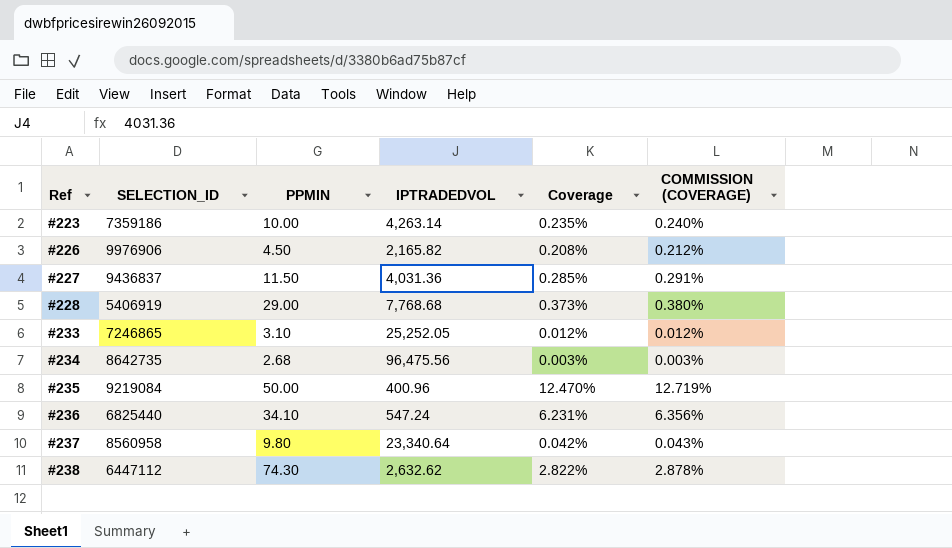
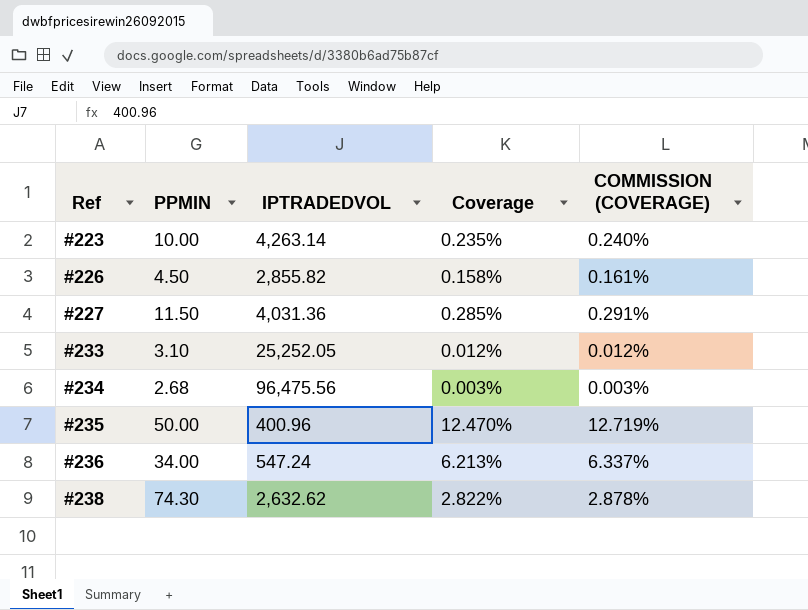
column SELECTION_ID | position: 2 -> none
row #228: 5406919 | 29.00 | 7,768.68 | 0.373% | 0.380% -> none
row #237: 8560958 | 9.80 | 23,340.64 | 0.042% | 0.043% -> none
#226 | IPTRADEDVOL: 2,165.82 -> 2,855.82
#226 | Coverage: 0.208% -> 0.158%
#226 | COMMISSION (COVERAGE): 0.212% -> 0.161%
#236 | PPMIN: 34.10 -> 34.00
#236 | Coverage: 6.231% -> 6.213%
#236 | COMMISSION (COVERAGE): 6.356% -> 6.337%

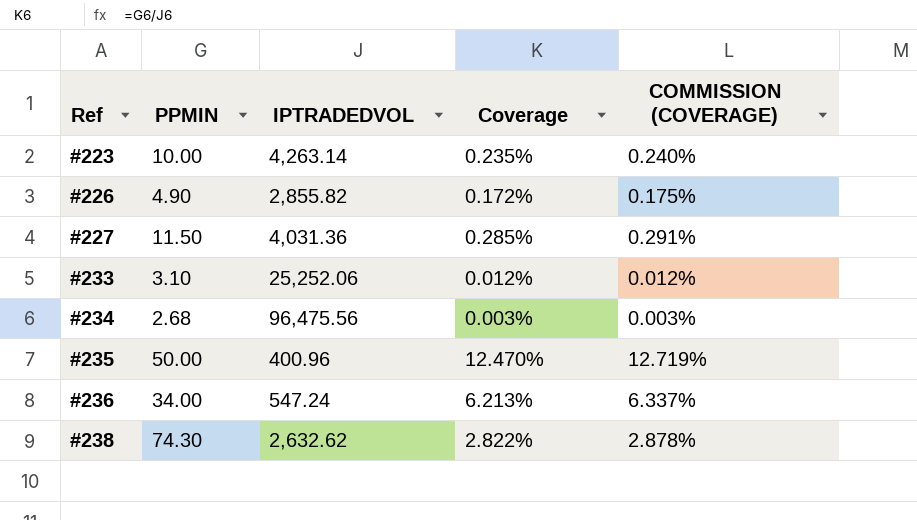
#226 | PPMIN: 4.50 -> 4.90
#226 | Coverage: 0.158% -> 0.172%
#226 | COMMISSION (COVERAGE): 0.161% -> 0.175%
#233 | IPTRADEDVOL: 25,252.05 -> 25,252.06

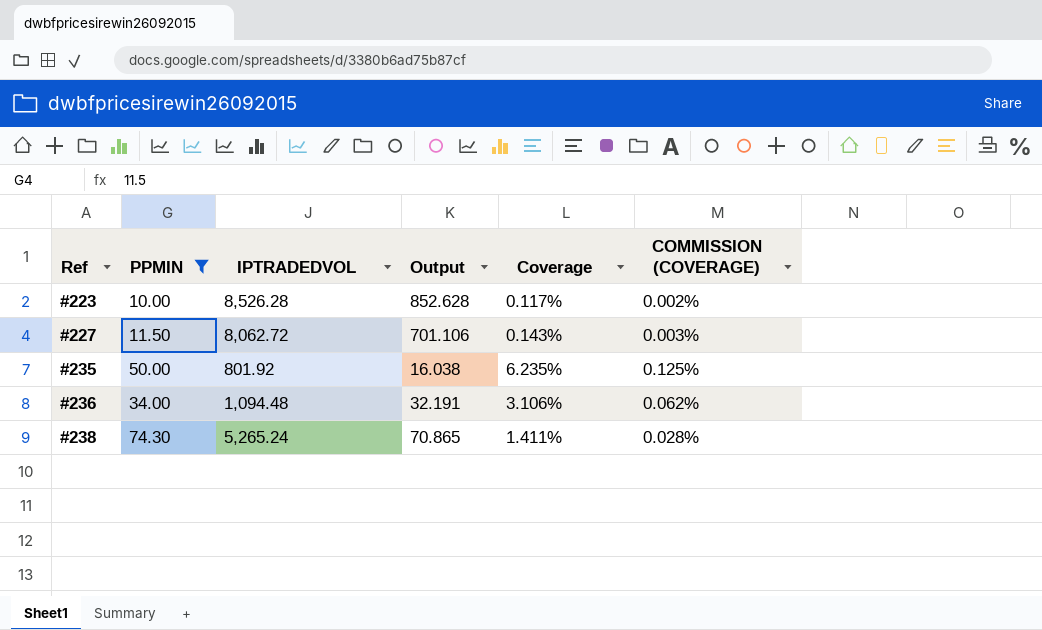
filter: none -> PPMIN >= 10.00
column Output | formula: none -> [IPTRADEDVOL] / [PPMIN]
column COMMISSION (COVERAGE) | formula: [Coverage] * 1.02 -> [Coverage] * 0.02
#223 | IPTRADEDVOL: 4,263.14 -> 8,526.28
#223 | Coverage: 0.235% -> 0.117%
#227 | IPTRADEDVOL: 4,031.36 -> 8,062.72
#227 | Coverage: 0.285% -> 0.143%
#235 | IPTRADEDVOL: 400.96 -> 801.92
#235 | Coverage: 12.470% -> 6.235%
#236 | IPTRADEDVOL: 547.24 -> 1,094.48
#236 | Coverage: 6.213% -> 3.106%
#238 | IPTRADEDVOL: 2,632.62 -> 5,265.24
#238 | Coverage: 2.822% -> 1.411%

